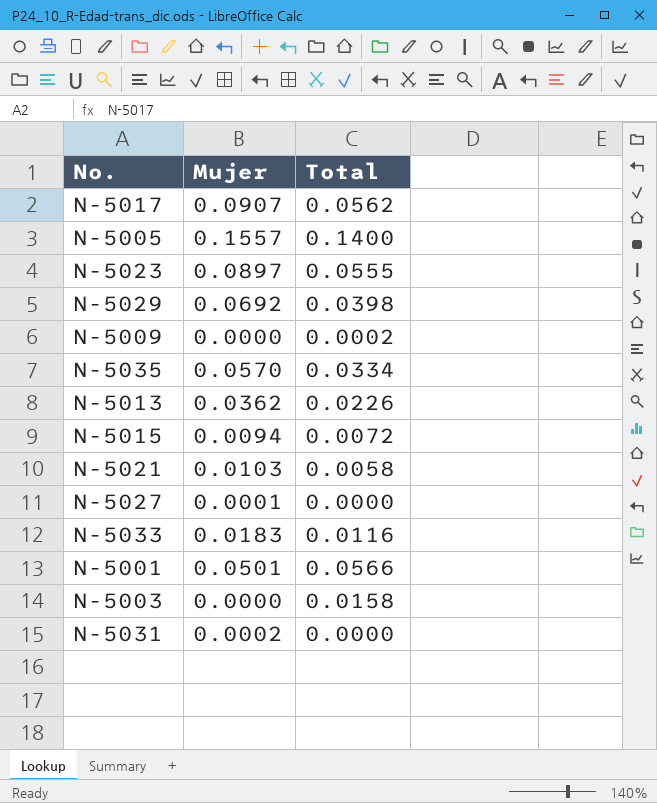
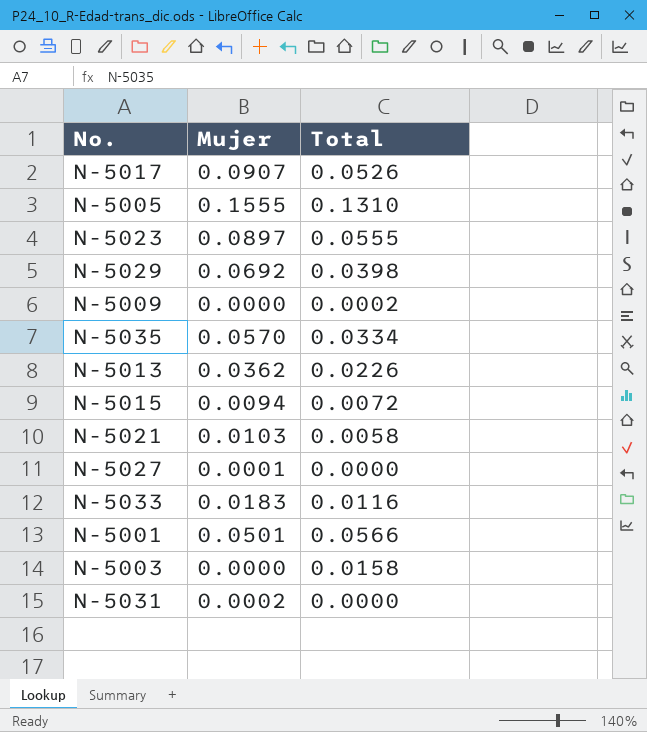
N-5017 | Total: 0.0562 -> 0.0526
N-5005 | Mujer: 0.1557 -> 0.1555
N-5005 | Total: 0.1400 -> 0.1310

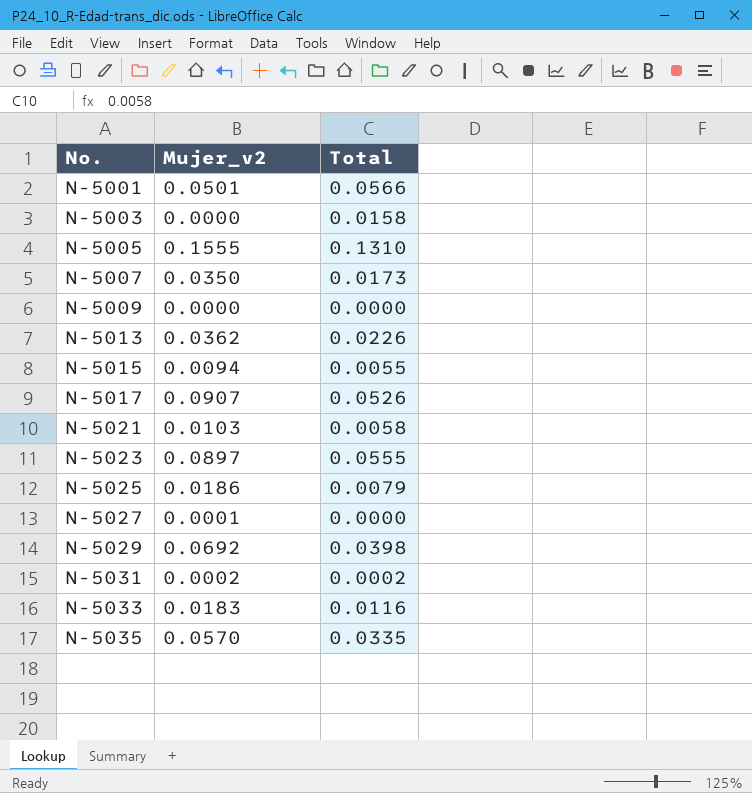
row order: none -> No. ascending
column name: Mujer -> Mujer_v2
row N-5007: none -> 0.0350 | 0.0173
N-5009 | Total: 0.0002 -> 0.0000
N-5015 | Total: 0.0072 -> 0.0055
row N-5025: none -> 0.0186 | 0.0079
N-5031 | Total: 0.0000 -> 0.0002
N-5035 | Total: 0.0334 -> 0.0335

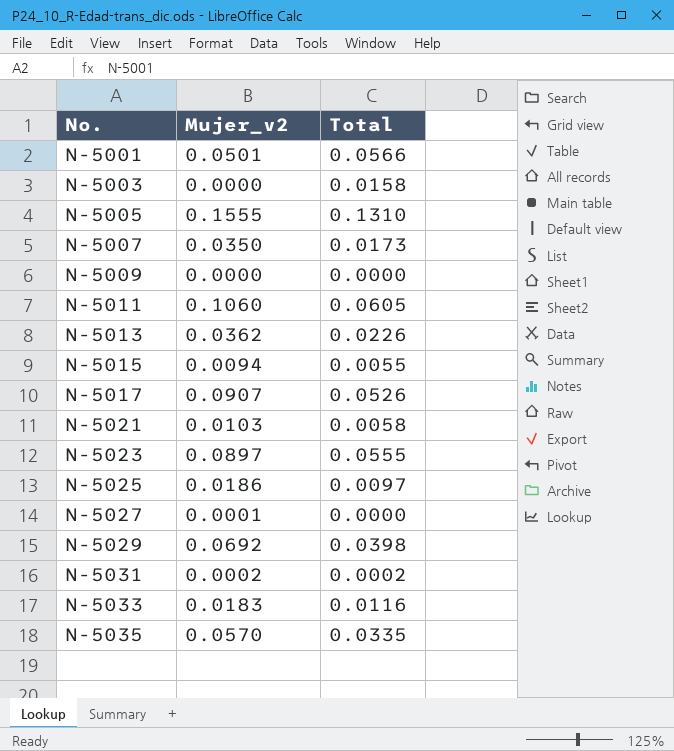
row N-5011: none -> 0.1060 | 0.0605
N-5025 | Total: 0.0079 -> 0.0097

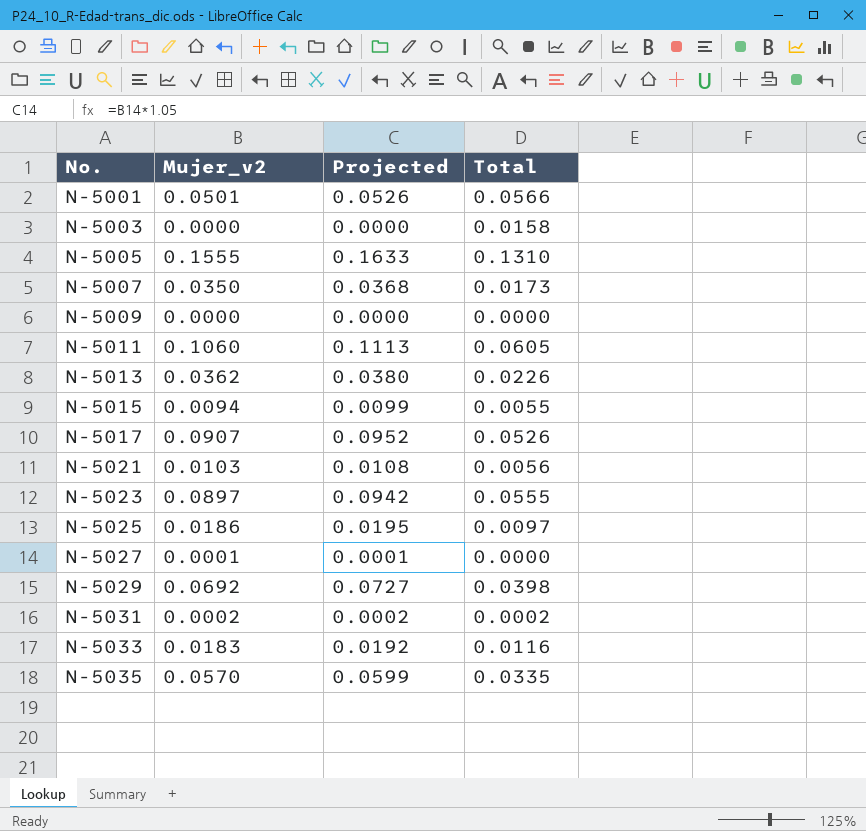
column Projected | formula: none -> [Mujer_v2] * 1.05
N-5021 | Total: 0.0058 -> 0.0056

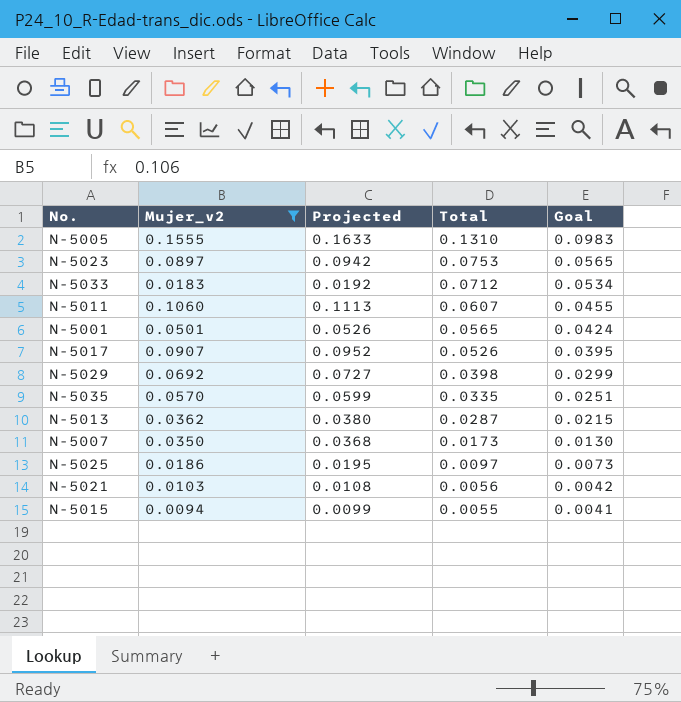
filter: none -> Mujer_v2 >= 0.0094
row order: No. ascending -> Total descending
column Goal | formula: none -> [Total] * 0.75
N-5023 | Total: 0.0555 -> 0.0753
N-5033 | Total: 0.0116 -> 0.0712
N-5011 | Total: 0.0605 -> 0.0607
N-5001 | Total: 0.0566 -> 0.0565
N-5013 | Total: 0.0226 -> 0.0287

